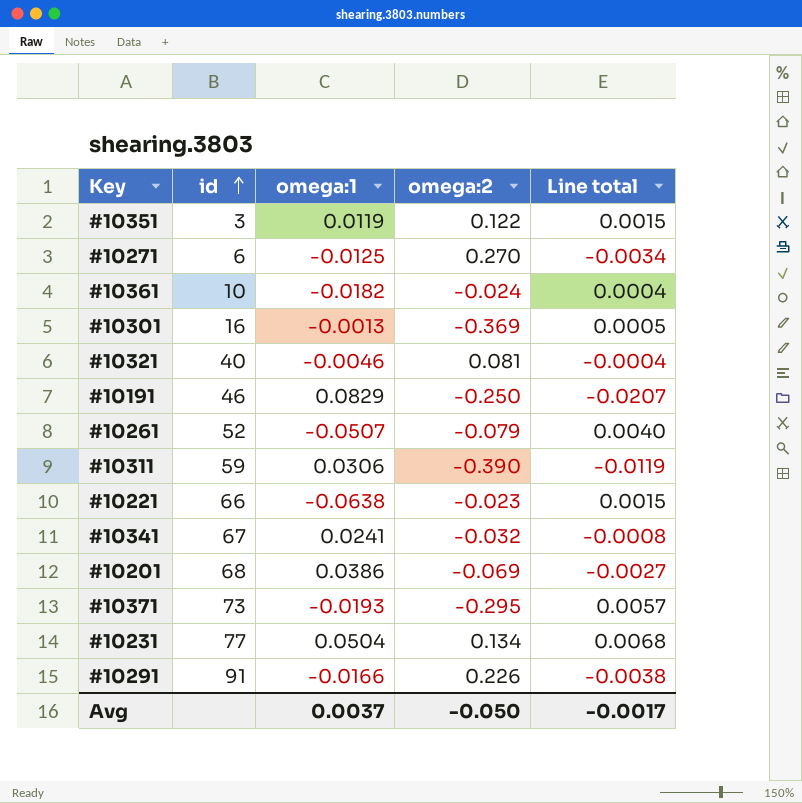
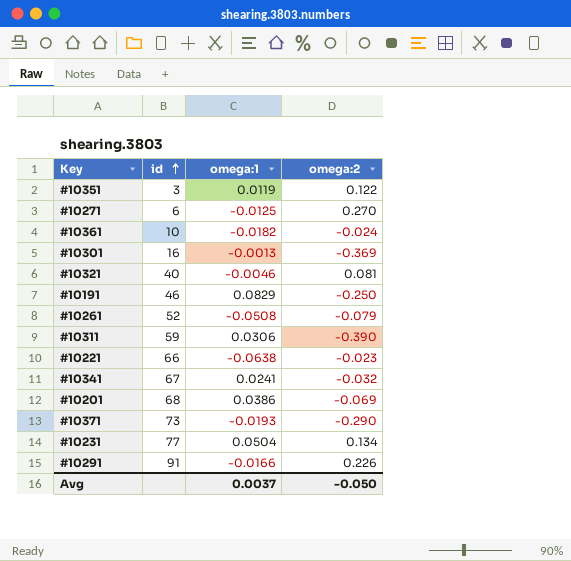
column Line total | formula: [omega:1] * [omega:2] -> none
#10261 | omega:1: -0.0507 -> -0.0508
#10371 | omega:2: -0.295 -> -0.290

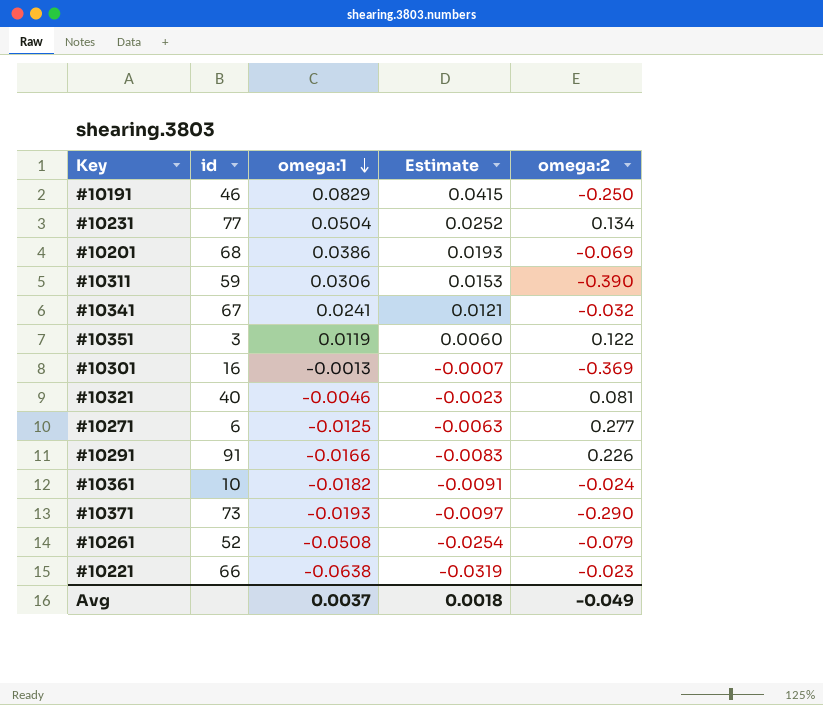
row order: id ascending -> omega:1 descending
column Estimate | formula: none -> [omega:1] * 0.5
#10271 | omega:2: 0.270 -> 0.277
Avg | omega:2: -0.050 -> -0.049

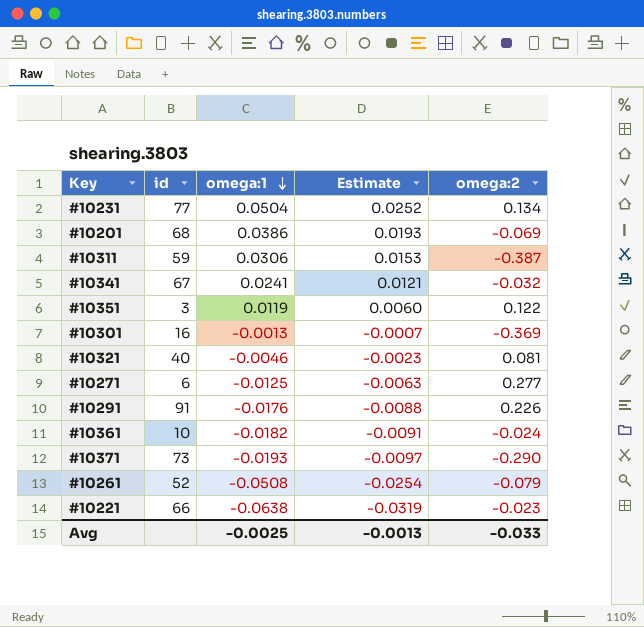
row #10191: 46 | 0.0829 | 0.0415 | -0.250 -> none
#10311 | omega:2: -0.390 -> -0.387
#10291 | omega:1: -0.0166 -> -0.0176
#10291 | Estimate: -0.0083 -> -0.0088
Avg | omega:1: 0.0037 -> -0.0025
Avg | Estimate: 0.0018 -> -0.0013
Avg | omega:2: -0.049 -> -0.033

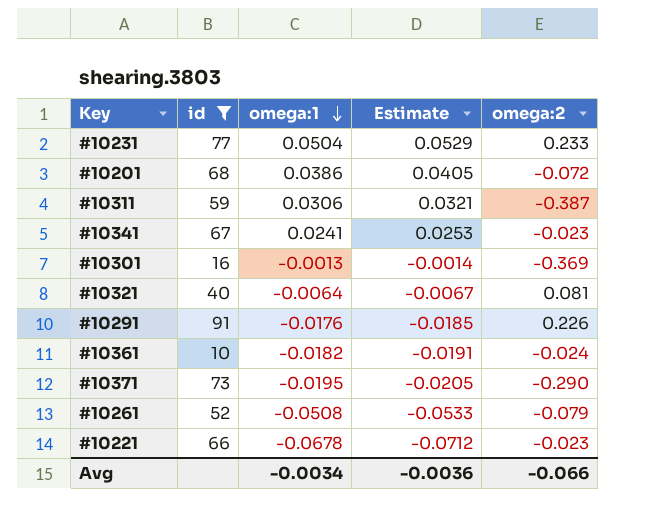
filter: none -> id >= 10
column Estimate | formula: [omega:1] * 0.5 -> [omega:1] * 1.05
#10231 | omega:2: 0.134 -> 0.233
#10201 | omega:2: -0.069 -> -0.072
#10341 | omega:2: -0.032 -> -0.023
#10321 | omega:1: -0.0046 -> -0.0064
#10371 | omega:1: -0.0193 -> -0.0195
#10221 | omega:1: -0.0638 -> -0.0678
Avg | omega:1: -0.0025 -> -0.0034
Avg | Estimate: -0.0013 -> -0.0036
Avg | omega:2: -0.033 -> -0.066

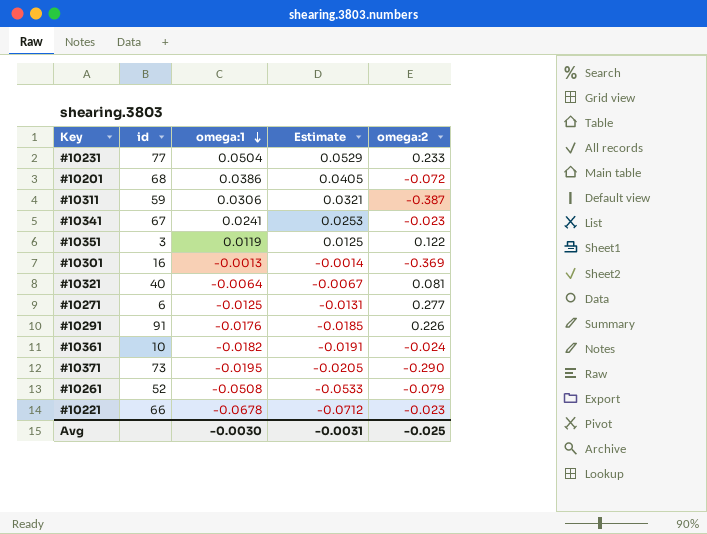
filter: id >= 10 -> none
Avg | omega:1: -0.0034 -> -0.0030
Avg | Estimate: -0.0036 -> -0.0031
Avg | omega:2: -0.066 -> -0.025

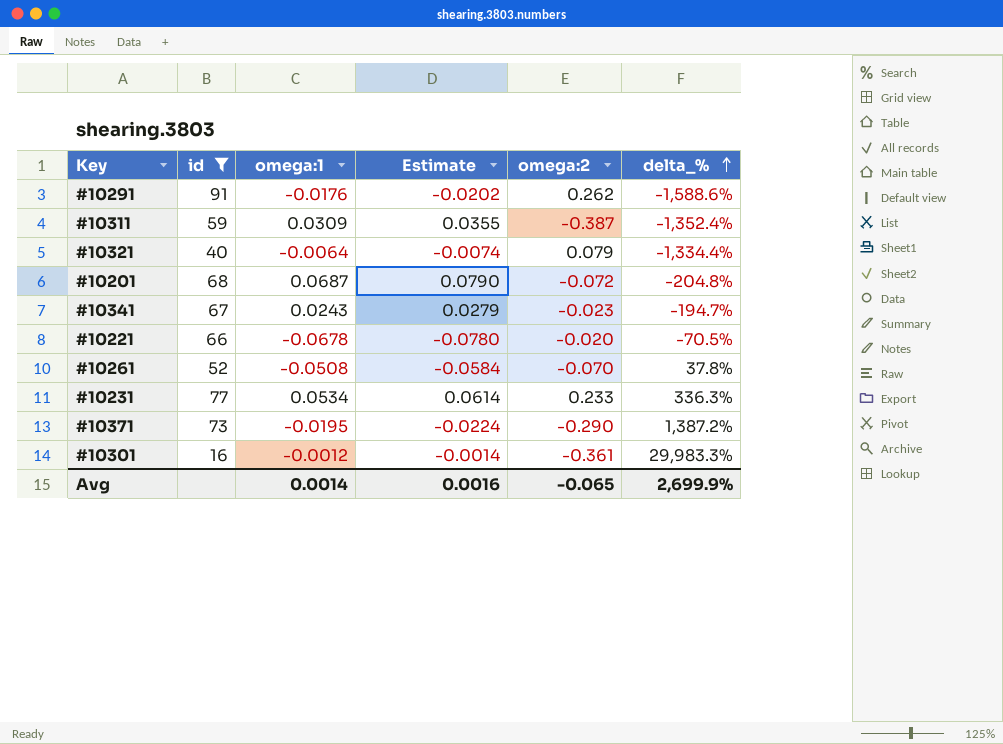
filter: none -> id >= 16
row order: omega:1 descending -> delta_% ascending
column Estimate | formula: [omega:1] * 1.05 -> [omega:1] * 1.15
column delta_% | formula: none -> ([omega:2] - [omega:1]) / [omega:1]
#10291 | omega:2: 0.226 -> 0.262
#10311 | omega:1: 0.0306 -> 0.0309
#10321 | omega:2: 0.081 -> 0.079
#10201 | omega:1: 0.0386 -> 0.0687
#10341 | omega:1: 0.0241 -> 0.0243
#10221 | omega:2: -0.023 -> -0.020
#10261 | omega:2: -0.079 -> -0.070
#10231 | omega:1: 0.0504 -> 0.0534
#10301 | omega:1: -0.0013 -> -0.0012
#10301 | omega:2: -0.369 -> -0.361
Avg | omega:1: -0.0030 -> 0.0014
Avg | Estimate: -0.0031 -> 0.0016
Avg | omega:2: -0.025 -> -0.065

